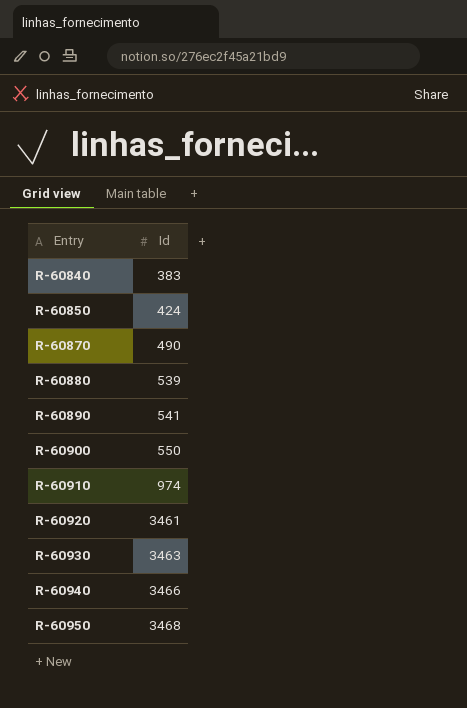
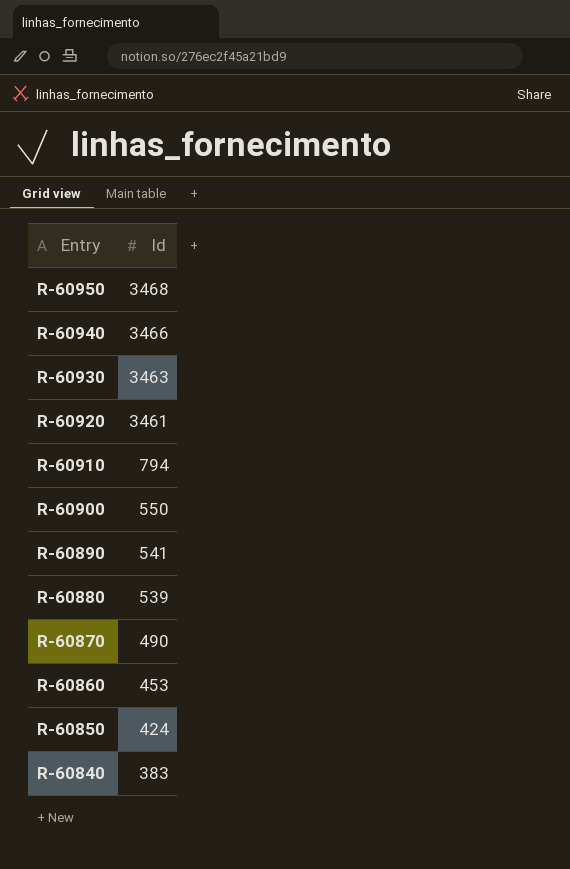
row order: Entry ascending -> Entry descending
R-60910 | Id: 974 -> 794
row R-60860: none -> 453

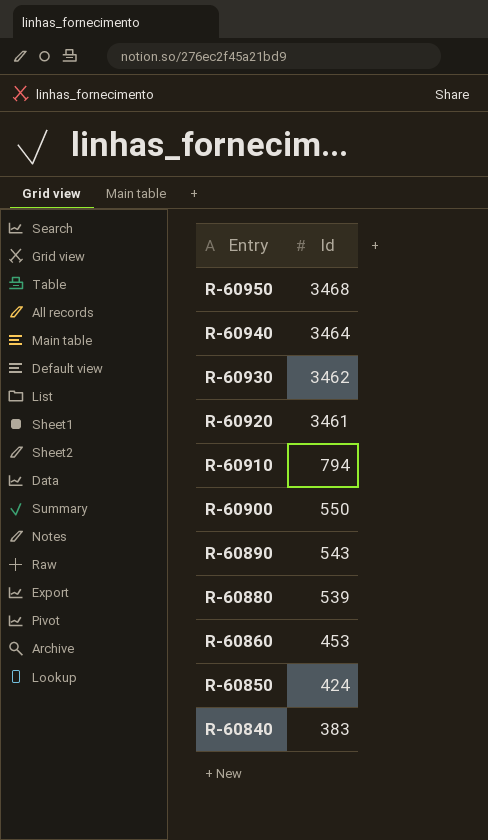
row R-60870: 490 -> none
R-60940 | Id: 3466 -> 3464
R-60930 | Id: 3463 -> 3462
R-60890 | Id: 541 -> 543

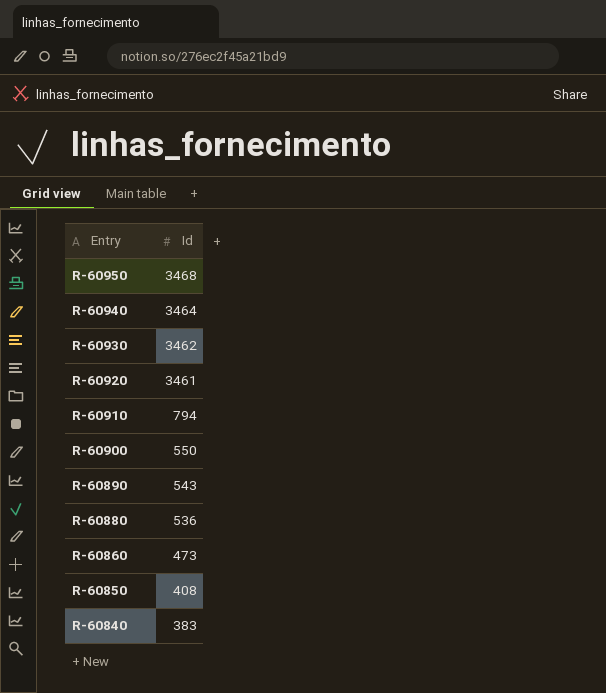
R-60880 | Id: 539 -> 536
R-60860 | Id: 453 -> 473
R-60850 | Id: 424 -> 408

